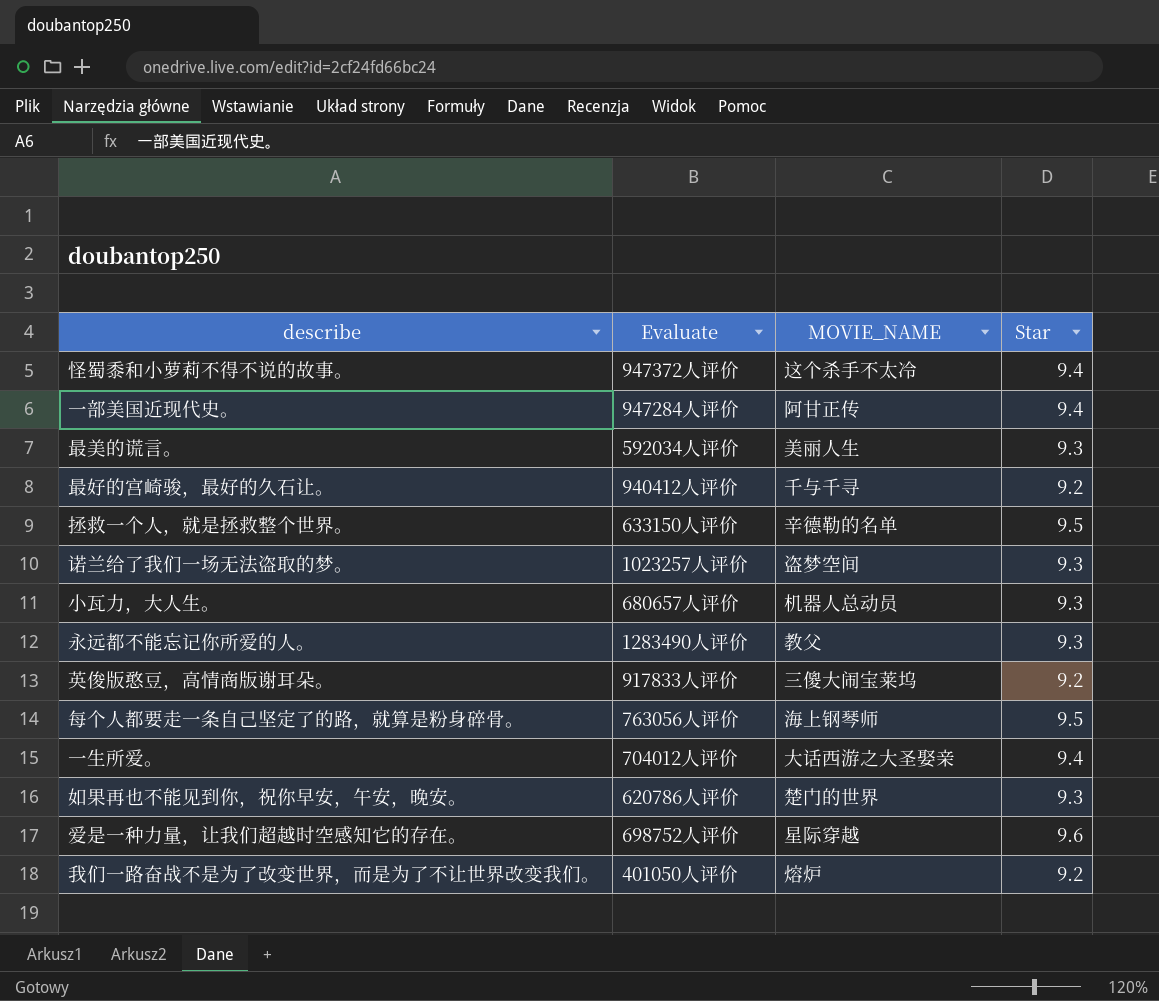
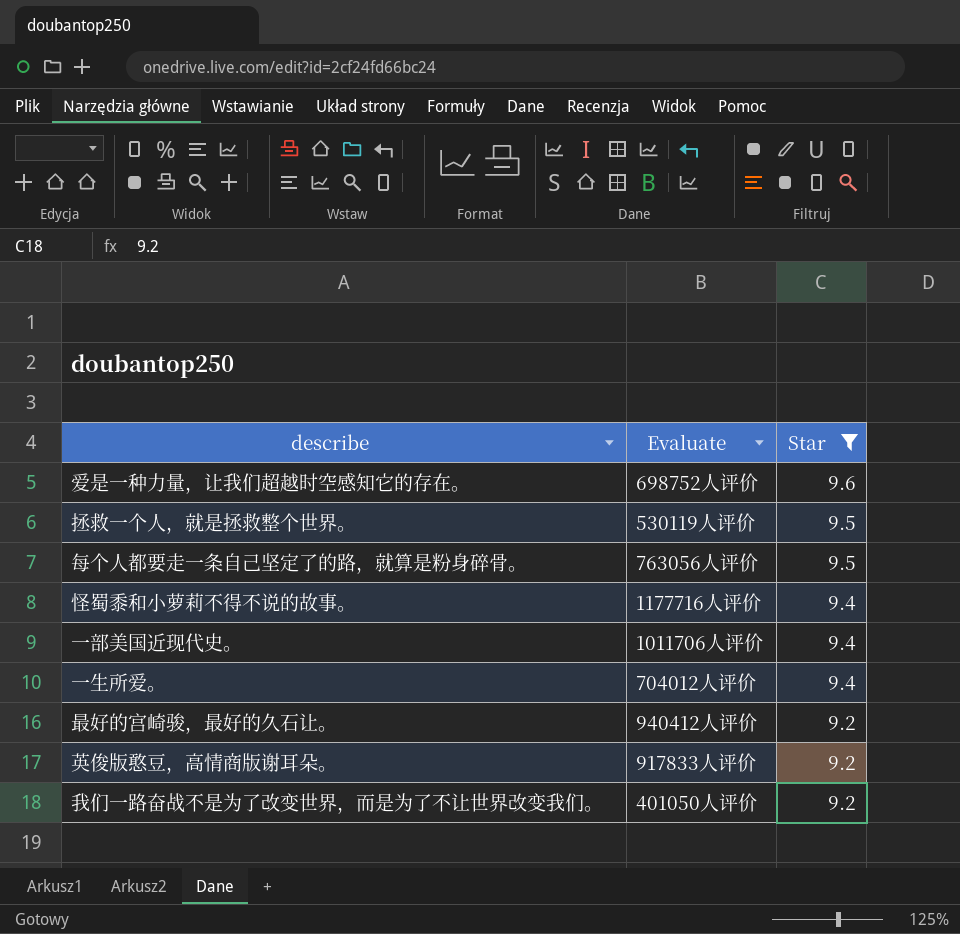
filter: none -> Star != 9.3
row order: none -> Star descending
column MOVIE_NAME | position: 3 -> none
拯救一个人，就是拯救整个世界。 | Evaluate: 633150人评价 -> 530119人评价
怪蜀黍和小萝莉不得不说的故事。 | Evaluate: 947372人评价 -> 1177716人评价
一部美国近现代史。 | Evaluate: 947284人评价 -> 1011706人评价

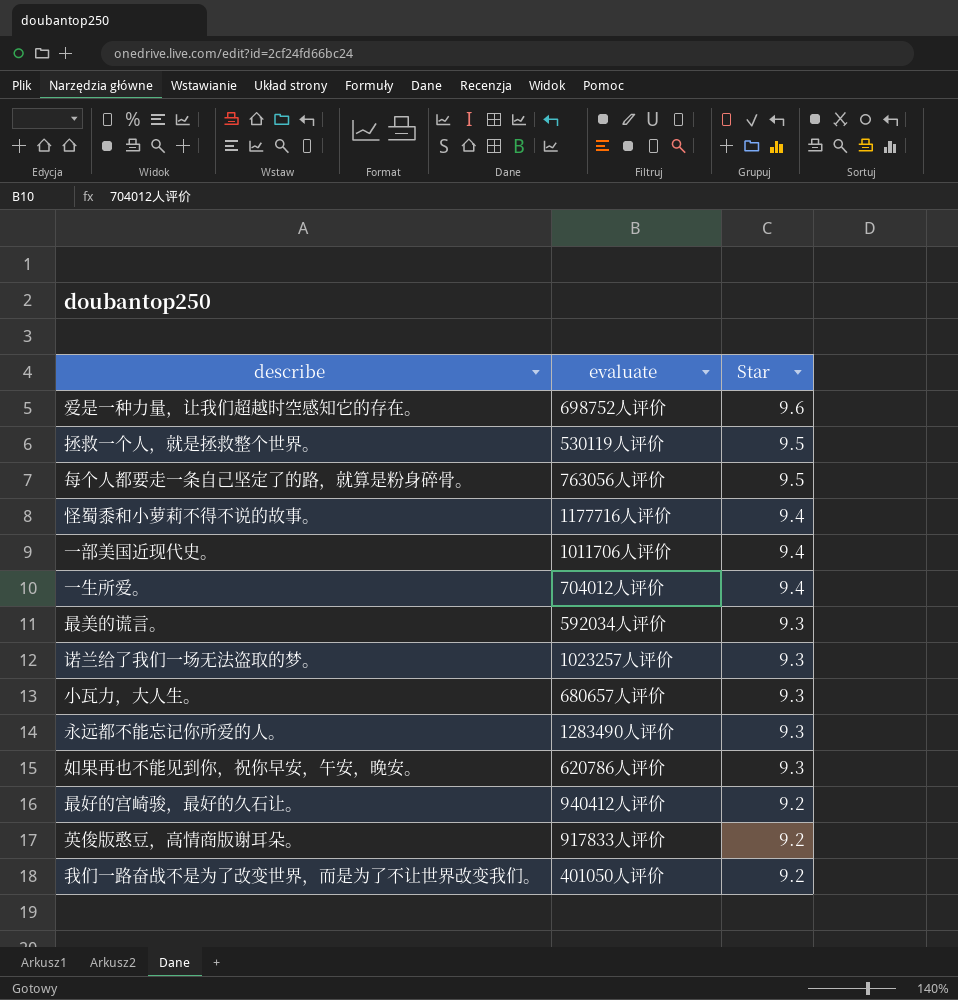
filter: Star != 9.3 -> none
column name: Evaluate -> evaluate

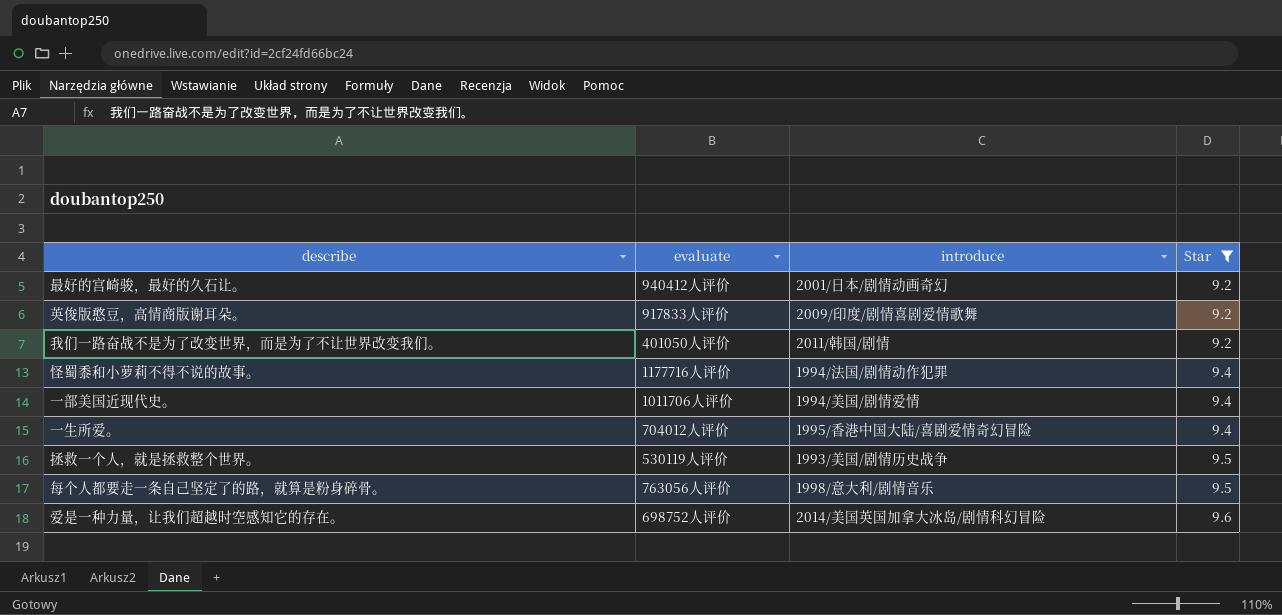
filter: none -> Star != 9.3
row order: Star descending -> Star ascending
column introduce | position: none -> 3

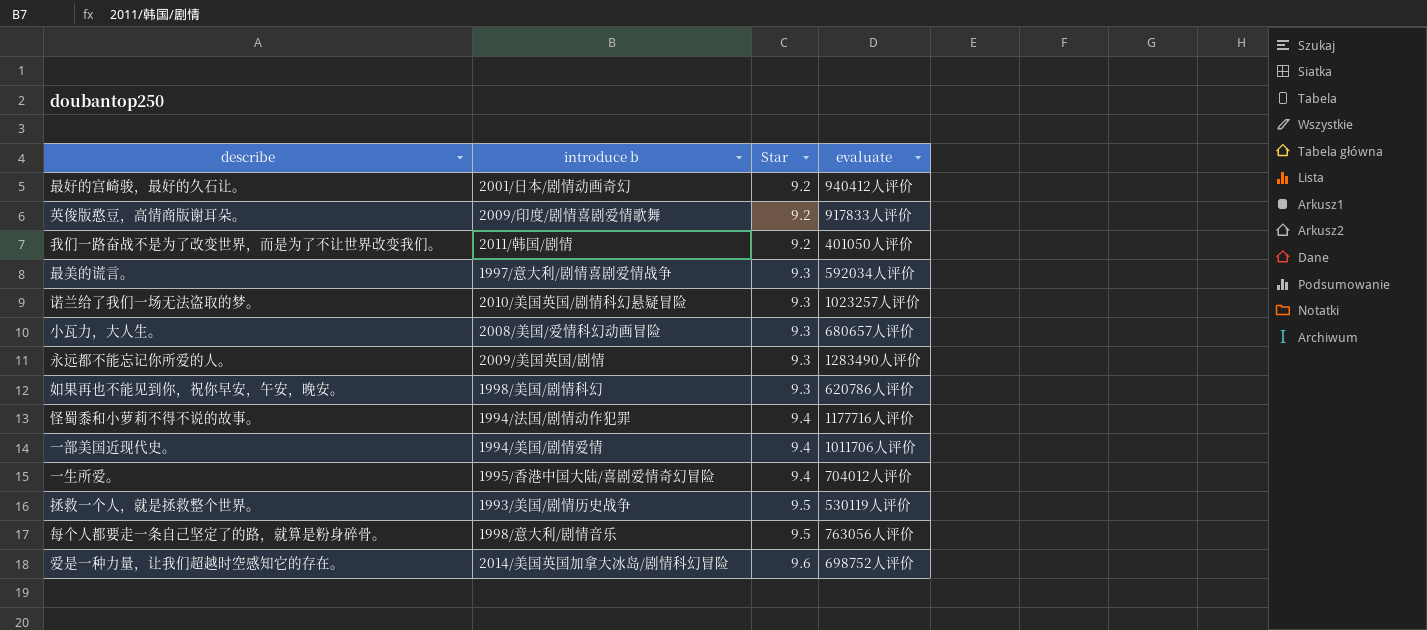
filter: Star != 9.3 -> none
column name: introduce -> introduce b
column evaluate | position: 2 -> 4

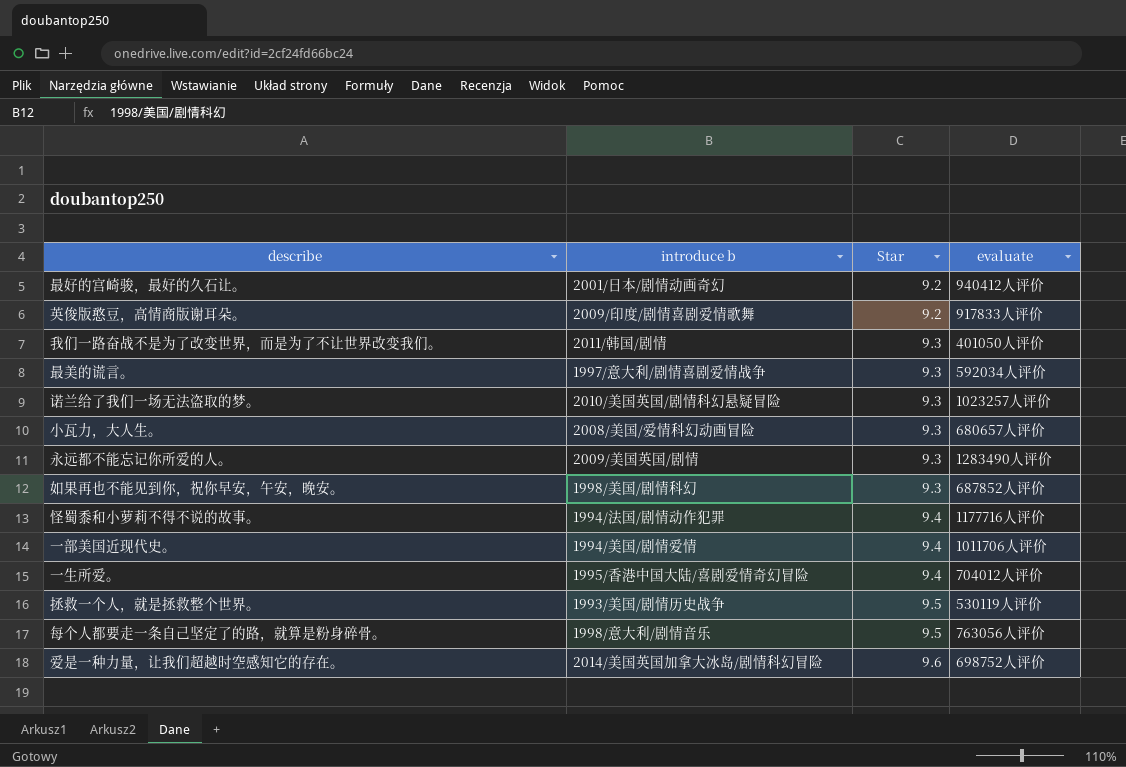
我们一路奋战不是为了改变世界，而是为了不让世界改变我们。 | Star: 9.2 -> 9.3
如果再也不能见到你，祝你早安，午安，晚安。 | evaluate: 620786人评价 -> 687852人评价

